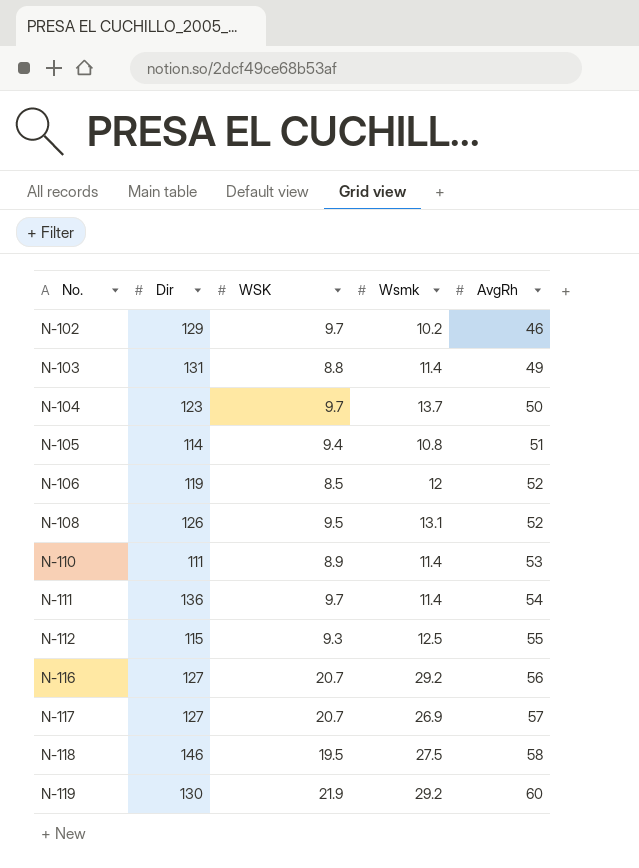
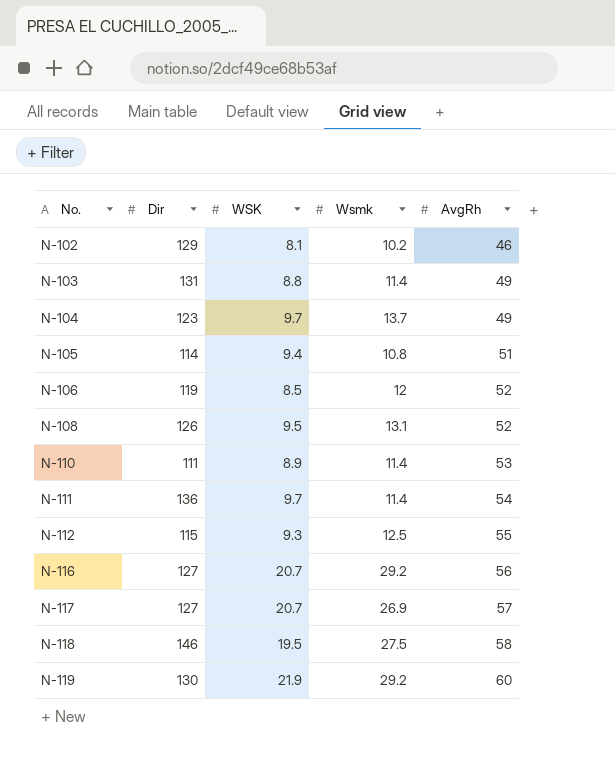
N-102 | WSK: 9.7 -> 8.1
N-104 | AvgRh: 50 -> 49

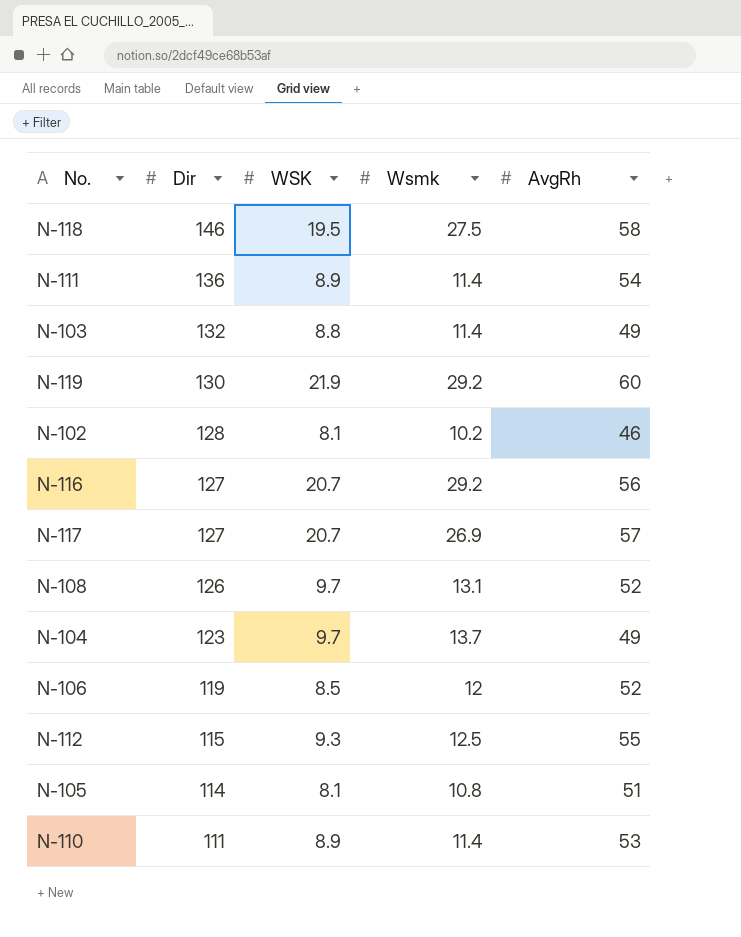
row order: No. ascending -> Dir descending
N-111 | WSK: 9.7 -> 8.9
N-103 | Dir: 131 -> 132
N-102 | Dir: 129 -> 128
N-108 | WSK: 9.5 -> 9.7
N-105 | WSK: 9.4 -> 8.1

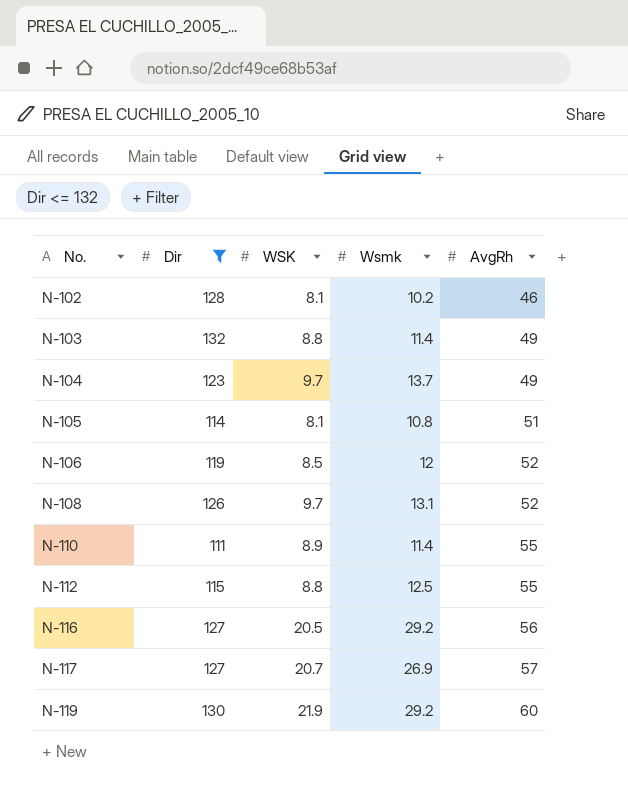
filter: none -> Dir <= 132
row order: Dir descending -> No. ascending
N-110 | AvgRh: 53 -> 55
N-112 | WSK: 9.3 -> 8.8
N-116 | WSK: 20.7 -> 20.5

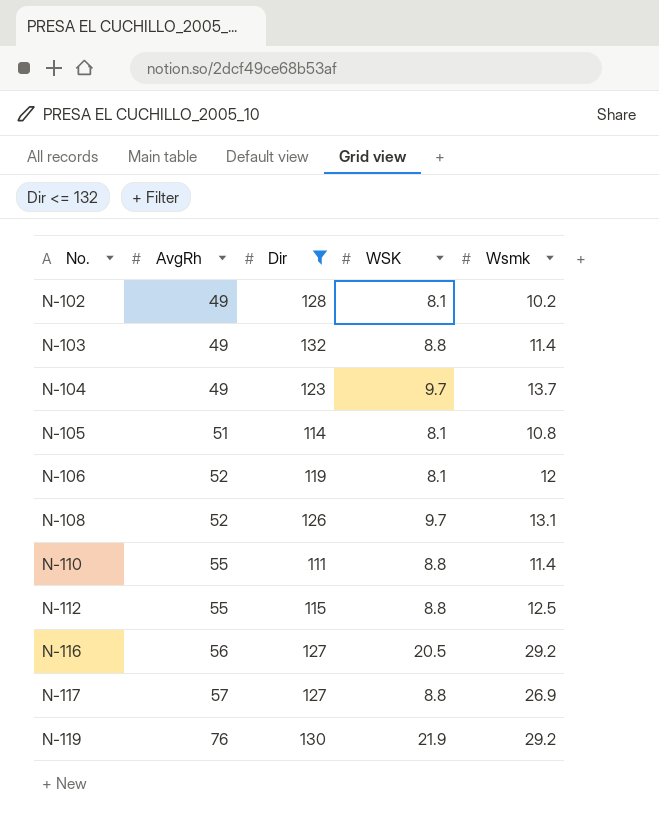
column AvgRh | position: 5 -> 2
N-102 | AvgRh: 46 -> 49
N-106 | WSK: 8.5 -> 8.1
N-110 | WSK: 8.9 -> 8.8
N-117 | WSK: 20.7 -> 8.8
N-119 | AvgRh: 60 -> 76

